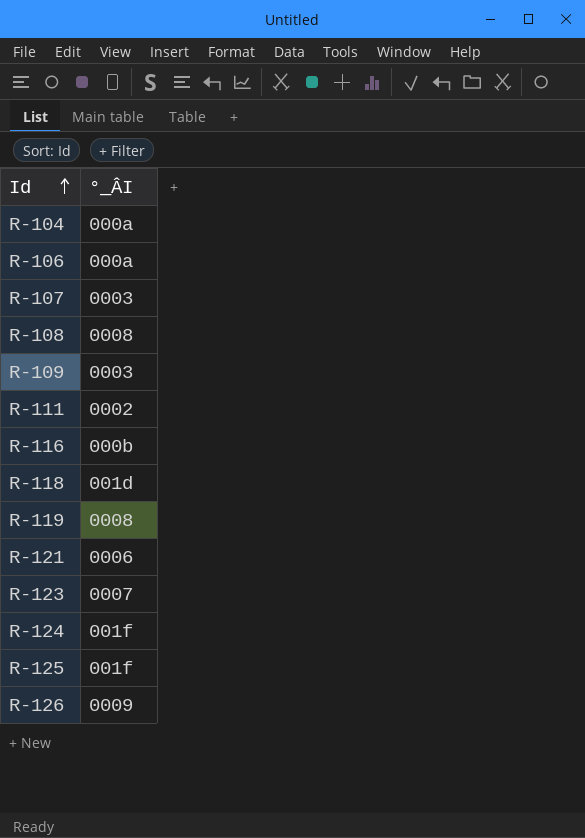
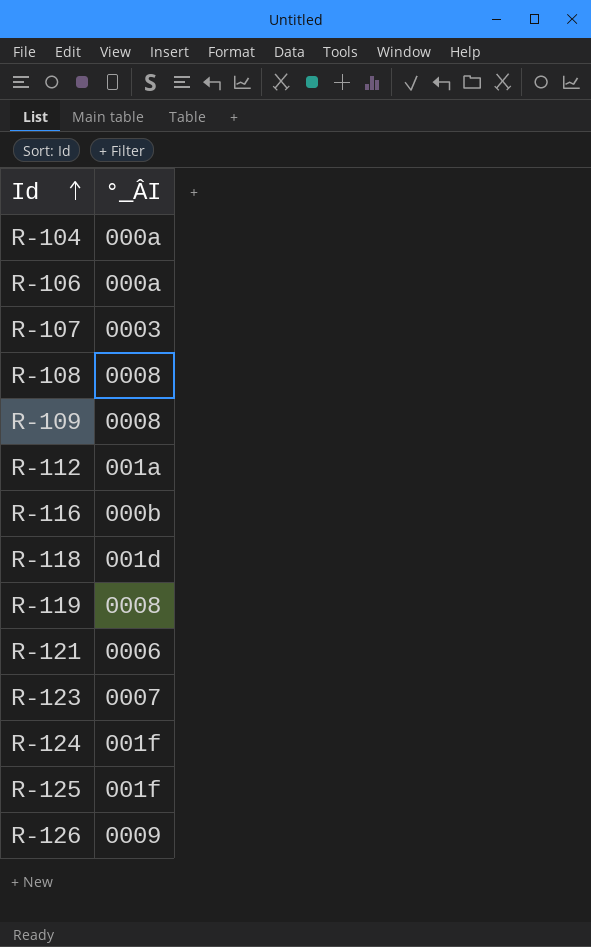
row R-111: 0002 -> none
R-109 | °_ÂI: 0003 -> 0008
row R-112: none -> 001a

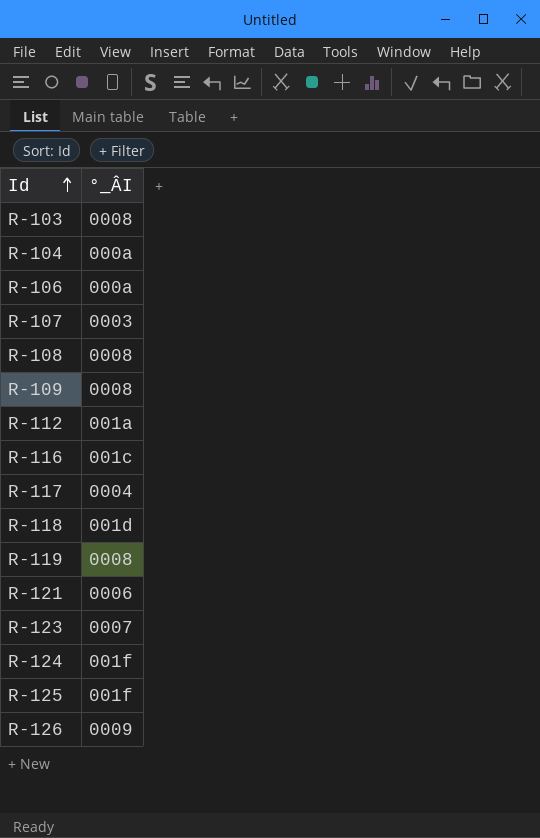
row R-103: none -> 0008
R-116 | °_ÂI: 000b -> 001c
row R-117: none -> 0004

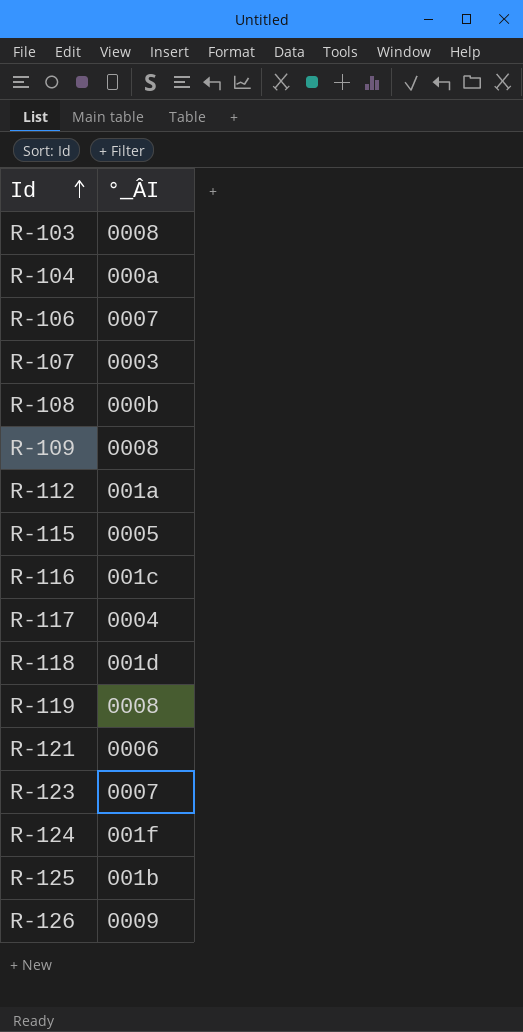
R-106 | °_ÂI: 000a -> 0007
R-108 | °_ÂI: 0008 -> 000b
row R-115: none -> 0005
R-125 | °_ÂI: 001f -> 001b

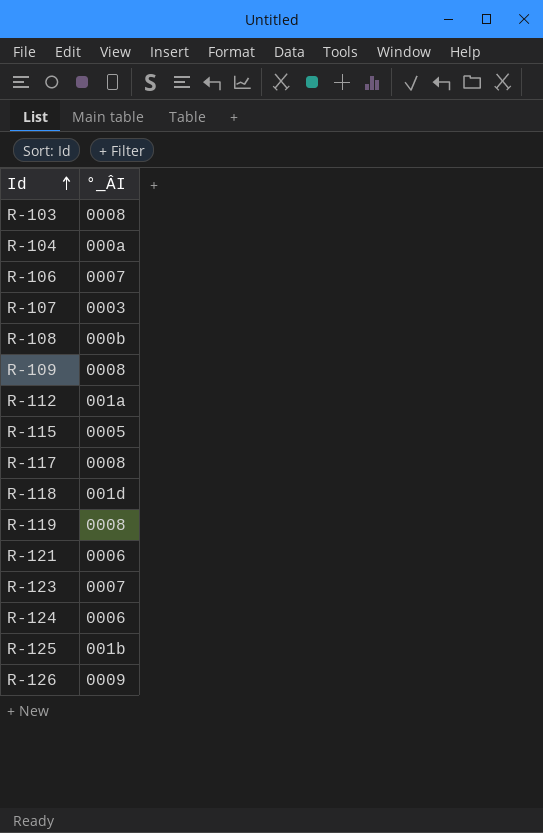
row R-116: 001c -> none
R-117 | °_ÂI: 0004 -> 0008
R-124 | °_ÂI: 001f -> 0006

